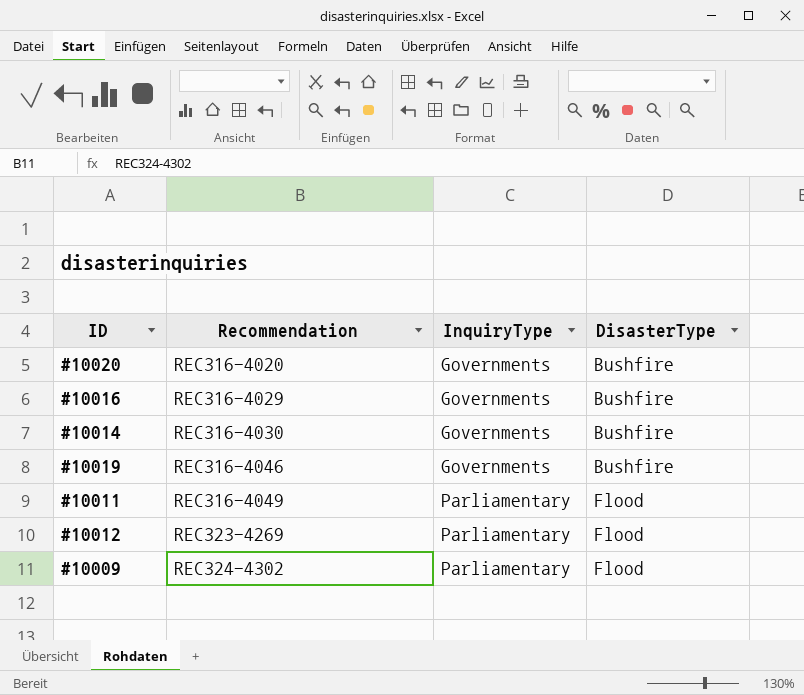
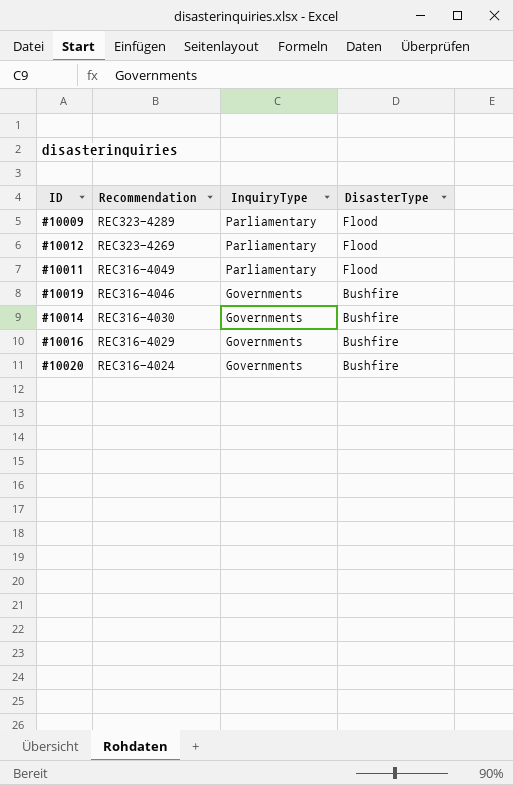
row order: Recommendation ascending -> Recommendation descending
#10009 | Recommendation: REC324-4302 -> REC323-4289
#10020 | Recommendation: REC316-4020 -> REC316-4024

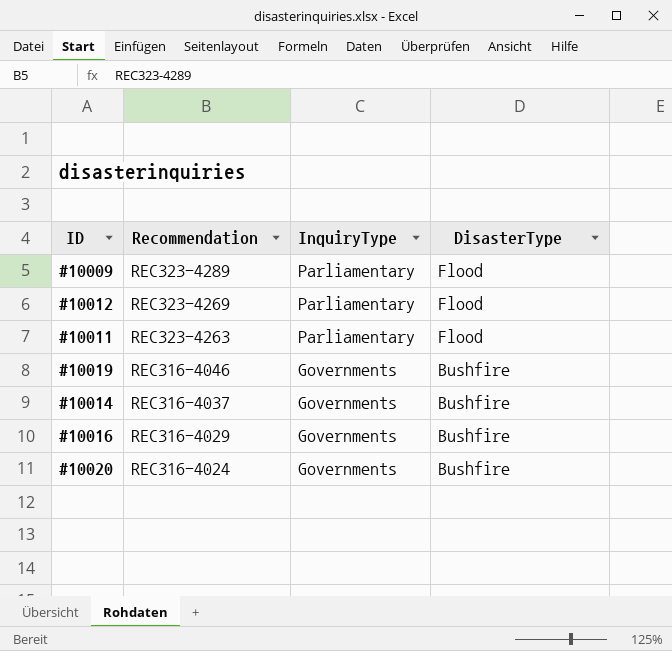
#10011 | Recommendation: REC316-4049 -> REC323-4263
#10014 | Recommendation: REC316-4030 -> REC316-4037

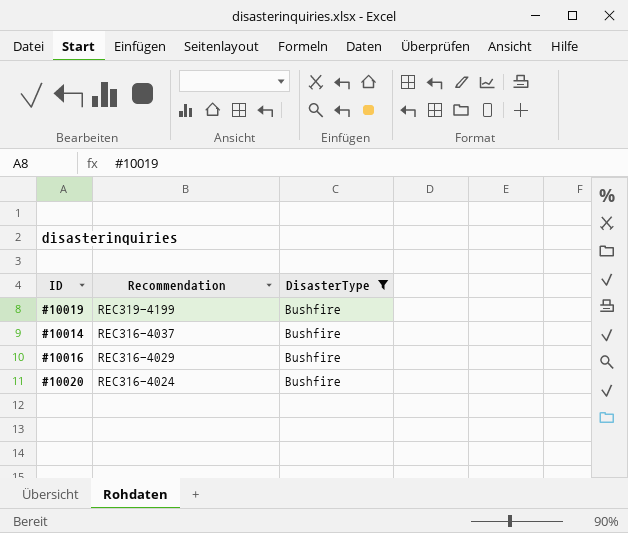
filter: none -> DisasterType = Bushfire
column InquiryType | position: 3 -> none
#10019 | Recommendation: REC316-4046 -> REC319-4199

